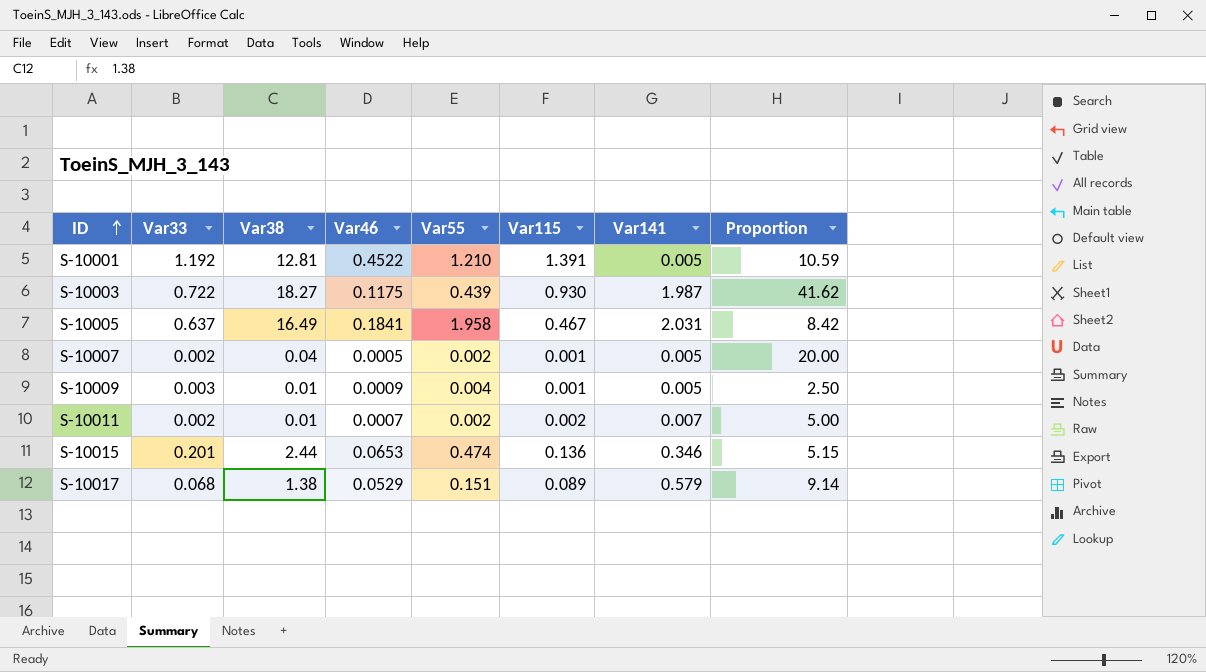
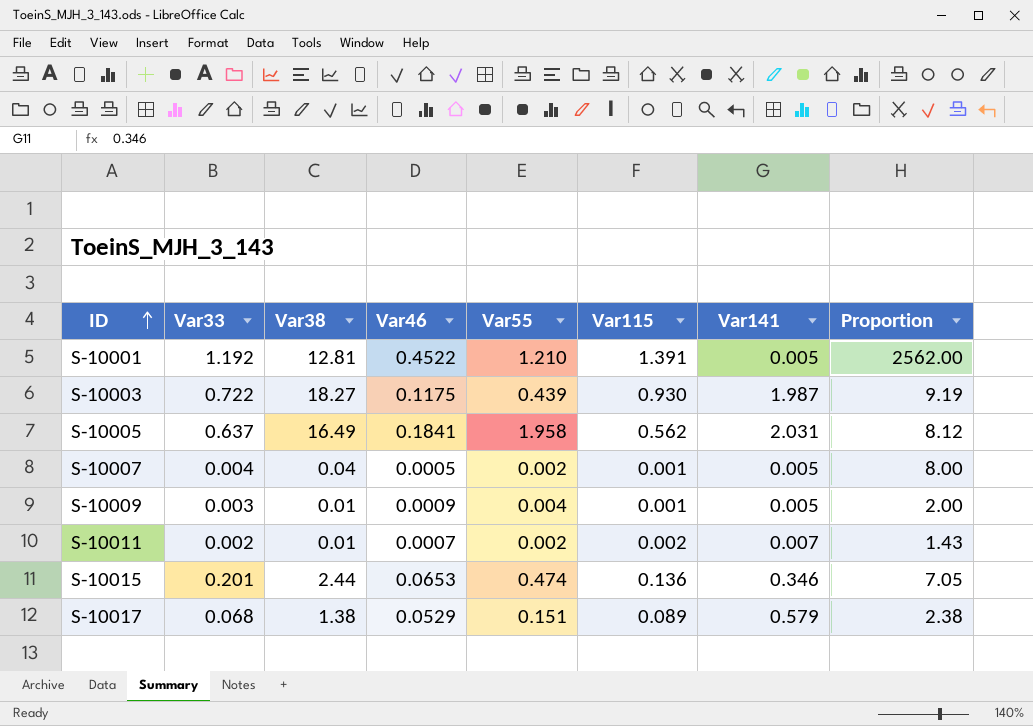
column Proportion | formula: [Var38] / [Var55] -> [Var38] / [Var141]
S-10005 | Var115: 0.467 -> 0.562
S-10007 | Var33: 0.002 -> 0.004

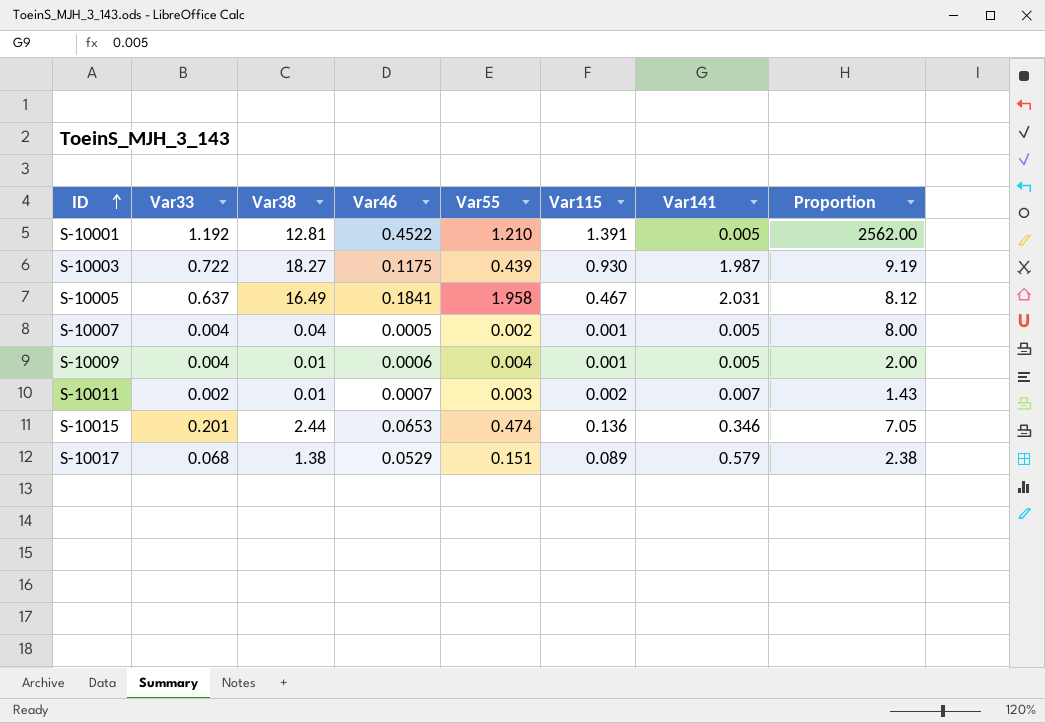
S-10005 | Var115: 0.562 -> 0.467
S-10009 | Var33: 0.003 -> 0.004
S-10009 | Var46: 0.0009 -> 0.0006
S-10011 | Var55: 0.002 -> 0.003

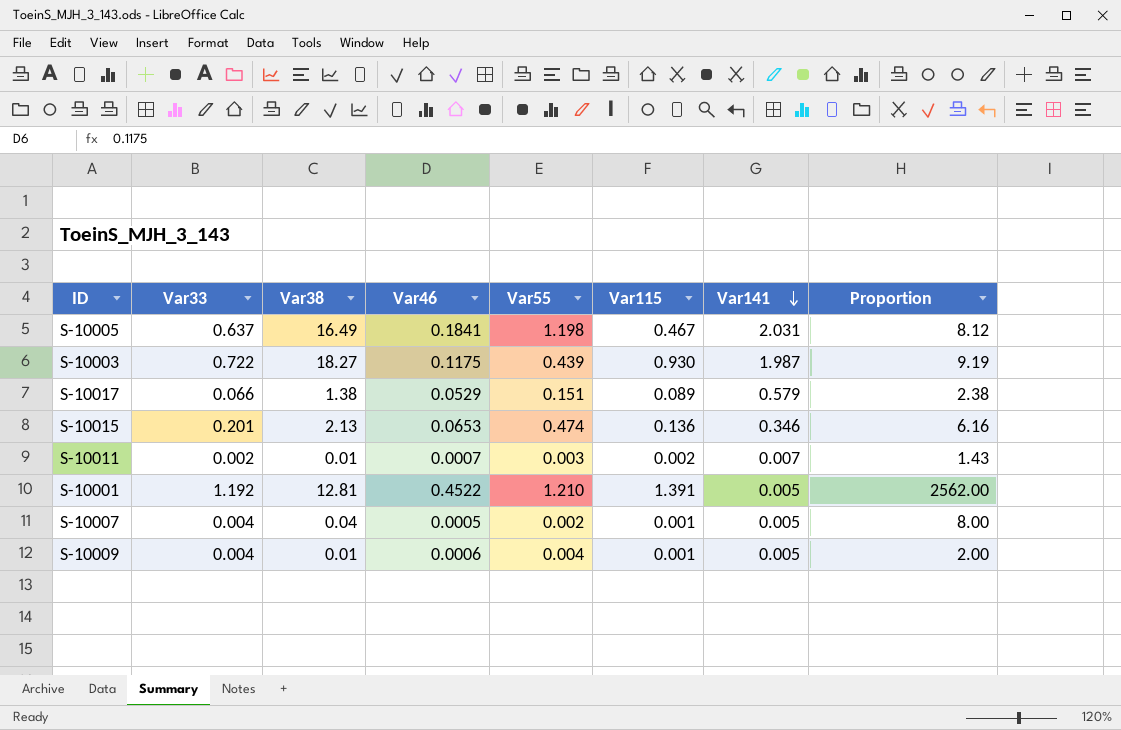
row order: ID ascending -> Var141 descending
S-10005 | Var55: 1.958 -> 1.198
S-10017 | Var33: 0.068 -> 0.066
S-10015 | Var38: 2.44 -> 2.13
S-10015 | Proportion: 7.05 -> 6.16

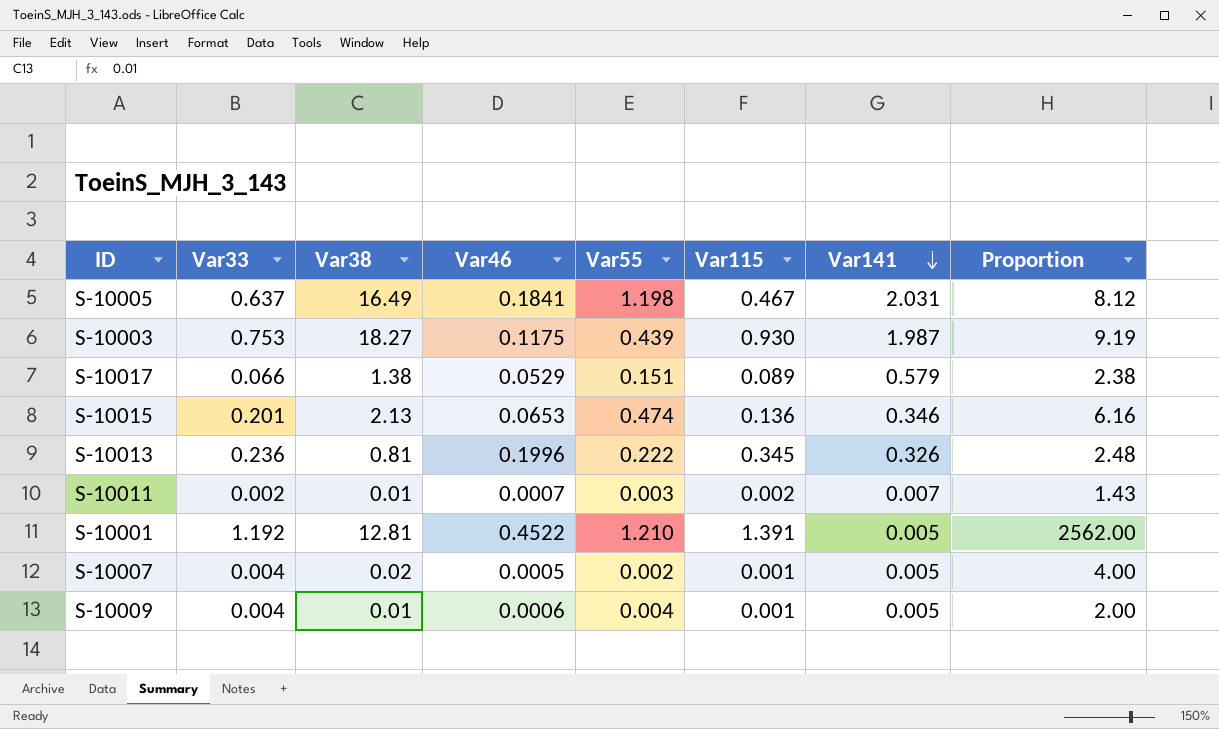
S-10003 | Var33: 0.722 -> 0.753
row S-10013: none -> 0.236 | 0.81 | 0.1996 | 0.222 | 0.345 | 0.326 | 2.48
S-10007 | Var38: 0.04 -> 0.02
S-10007 | Proportion: 8.00 -> 4.00

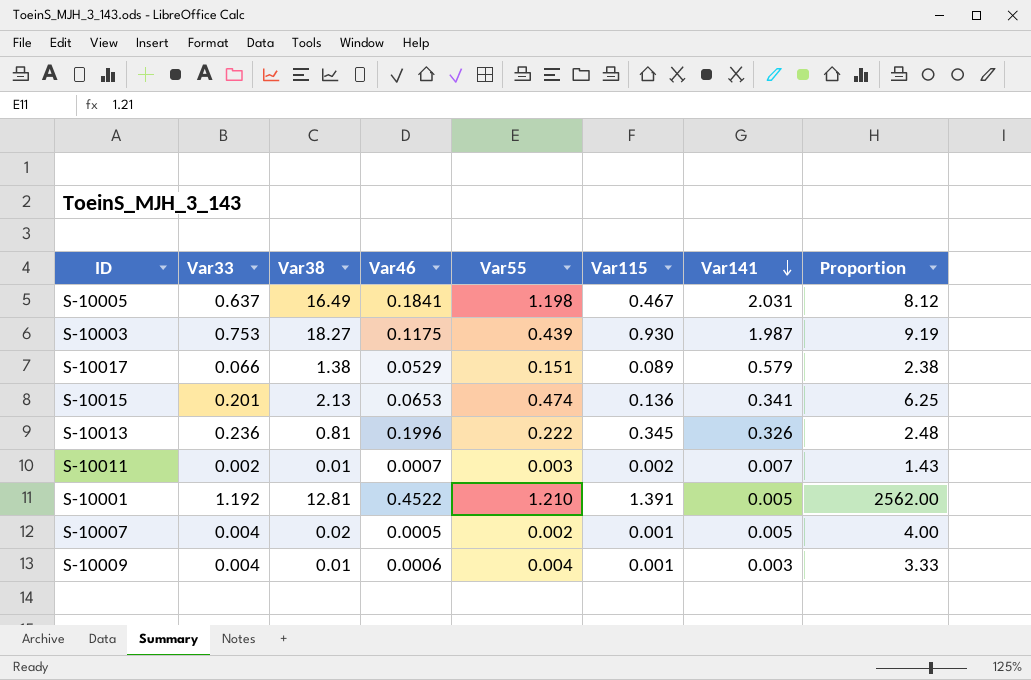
S-10015 | Var141: 0.346 -> 0.341
S-10015 | Proportion: 6.16 -> 6.25
S-10009 | Var141: 0.005 -> 0.003
S-10009 | Proportion: 2.00 -> 3.33

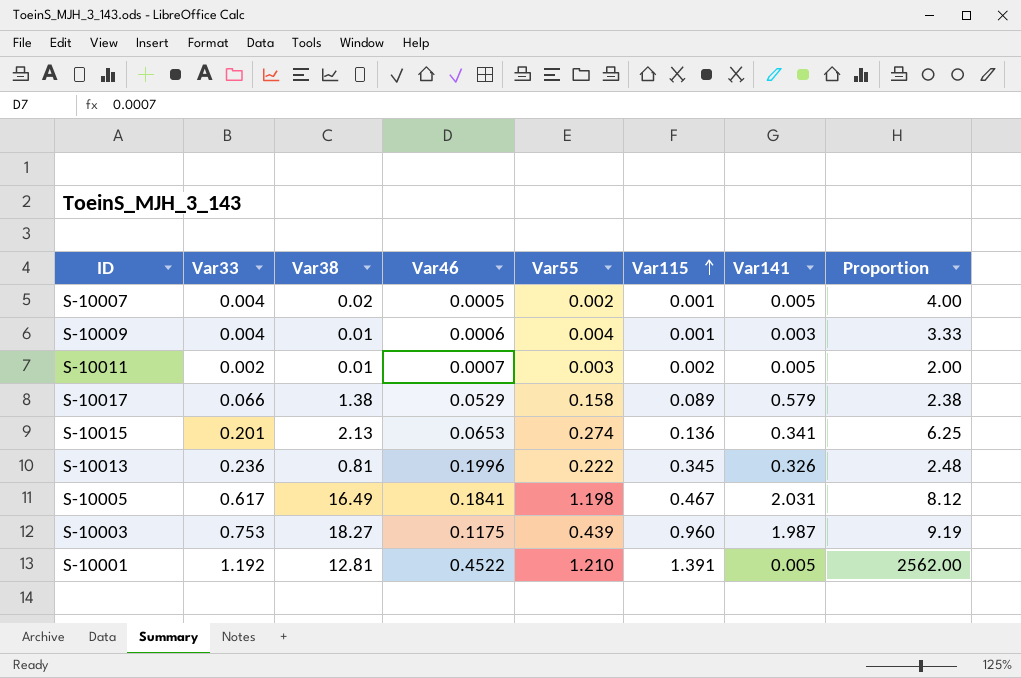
row order: Var141 descending -> Var115 ascending
S-10011 | Var141: 0.007 -> 0.005
S-10011 | Proportion: 1.43 -> 2.00
S-10017 | Var55: 0.151 -> 0.158
S-10015 | Var55: 0.474 -> 0.274
S-10005 | Var33: 0.637 -> 0.617
S-10003 | Var115: 0.930 -> 0.960

